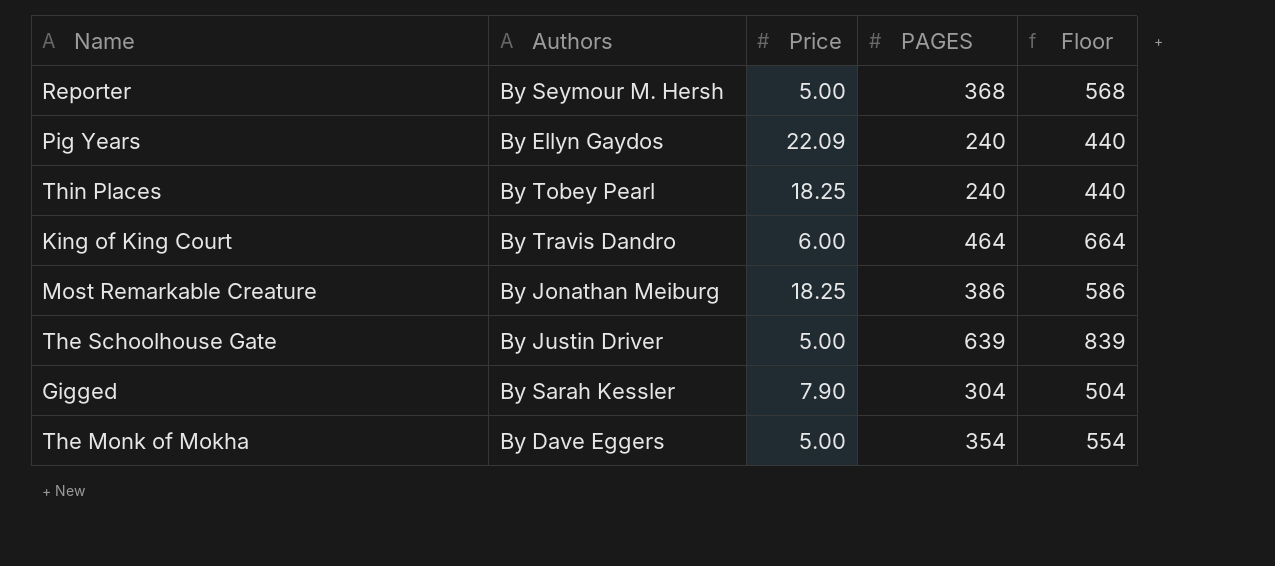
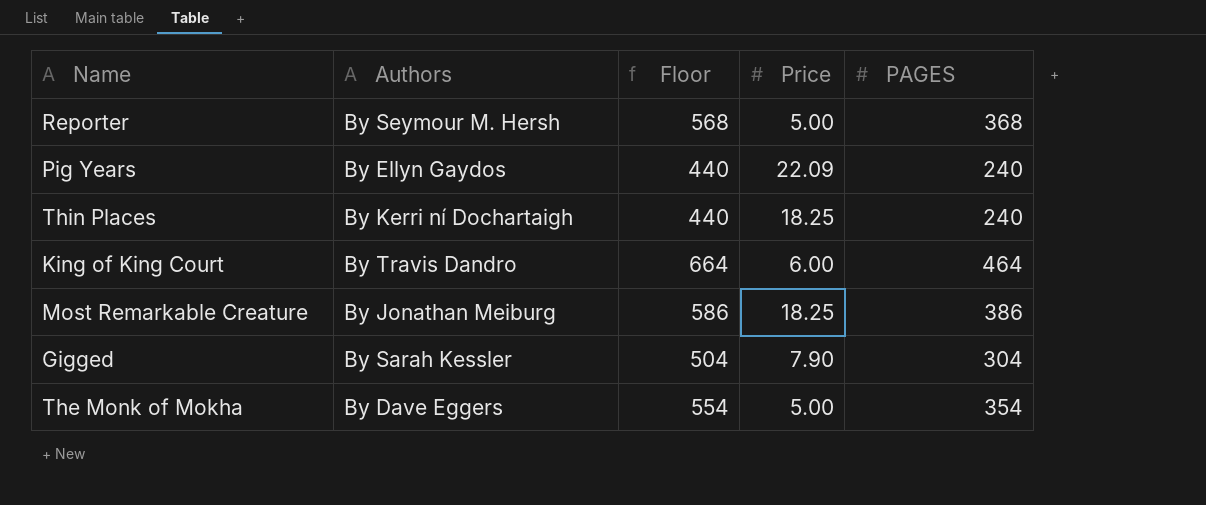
column Floor | position: 5 -> 3
row The Schoolhouse Gate: By Justin Driver | 5.00 | 639 | 839 -> none
Thin Places | Authors: By Tobey Pearl -> By Kerri ní Dochartaigh

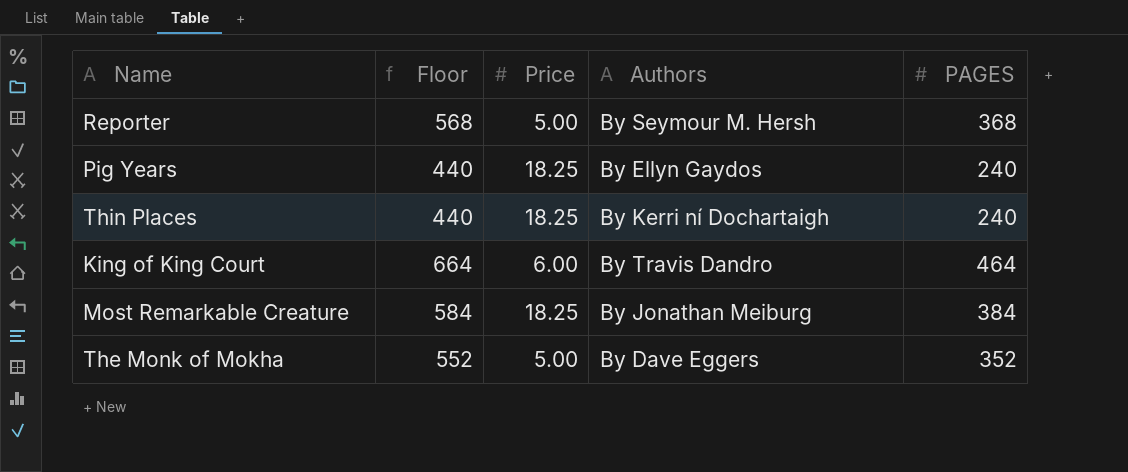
column Authors | position: 2 -> 4
row Gigged: By Sarah Kessler | 504 | 7.90 | 304 -> none
Pig Years | Price: 22.09 -> 18.25
Most Remarkable Creature | Floor: 586 -> 584
Most Remarkable Creature | PAGES: 386 -> 384
The Monk of Mokha | Floor: 554 -> 552
The Monk of Mokha | PAGES: 354 -> 352

